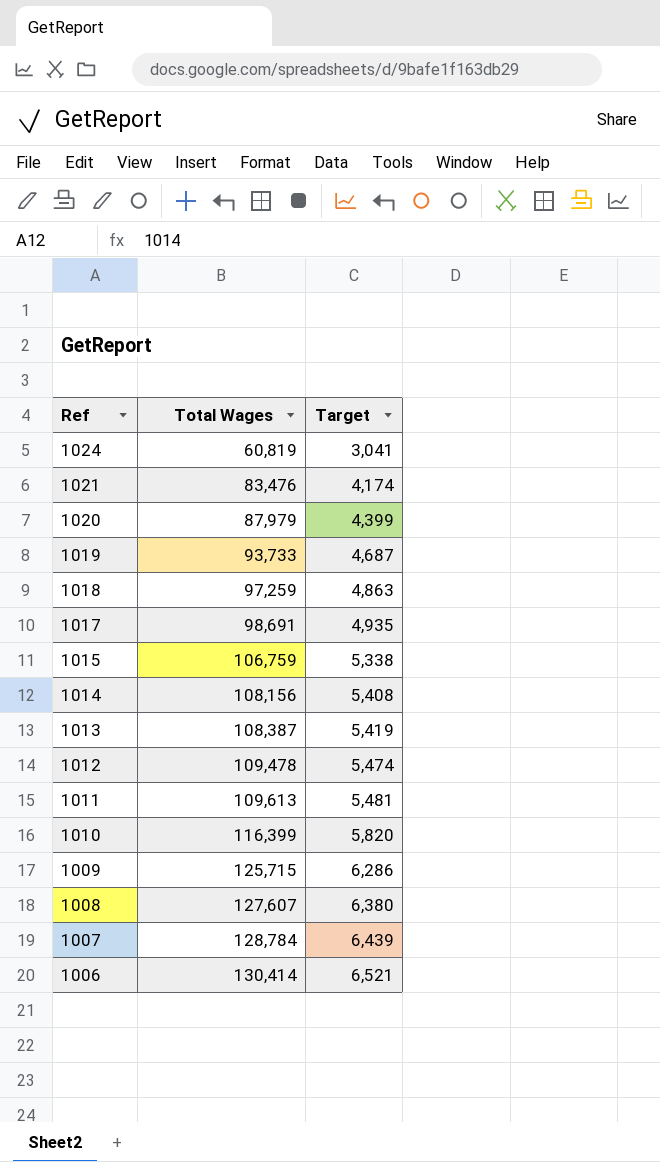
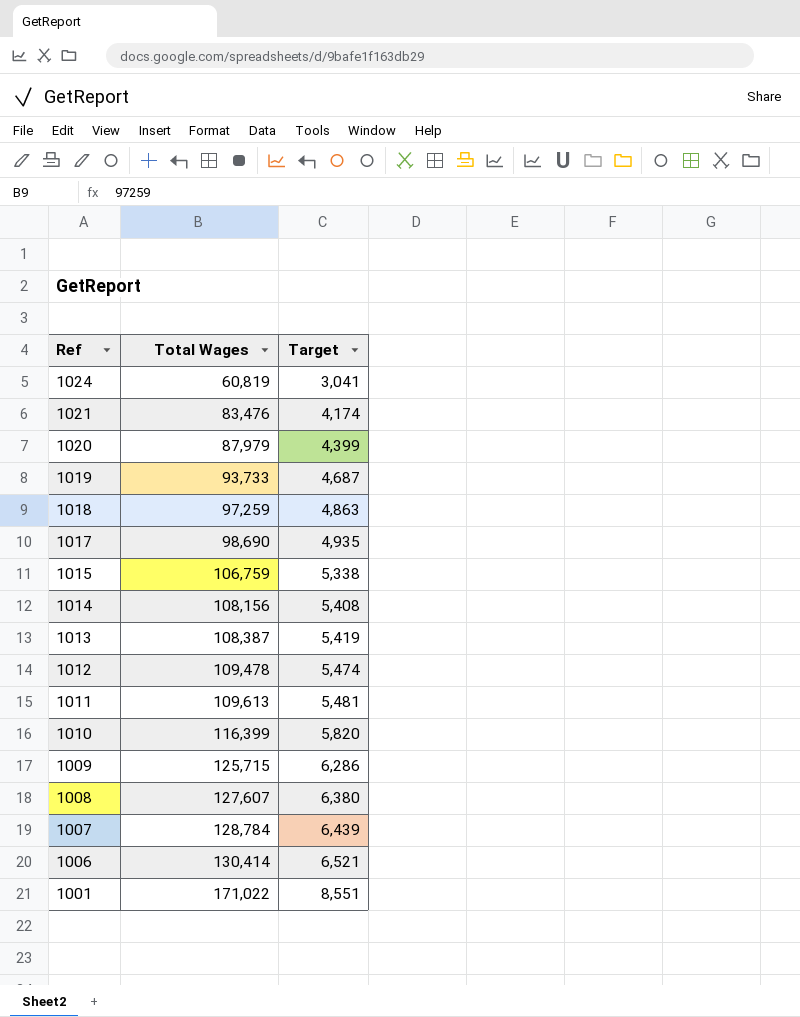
1017 | Total Wages: 98,691 -> 98,690
row 1001: none -> 171,022 | 8,551

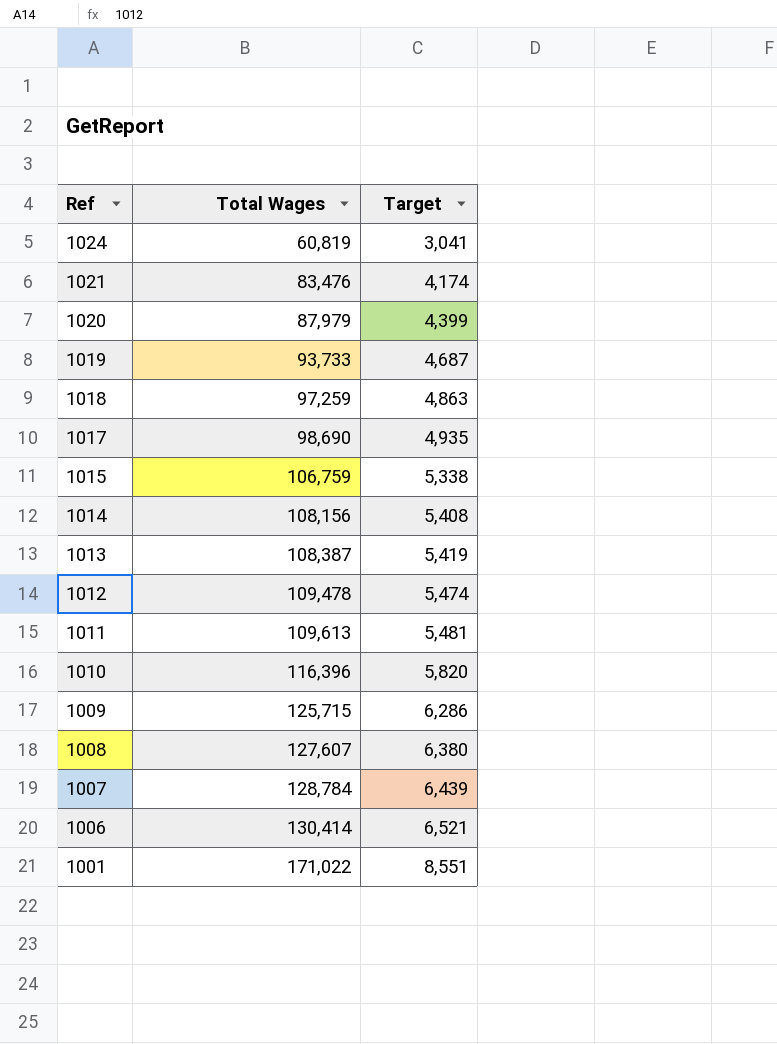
1010 | Total Wages: 116,399 -> 116,396

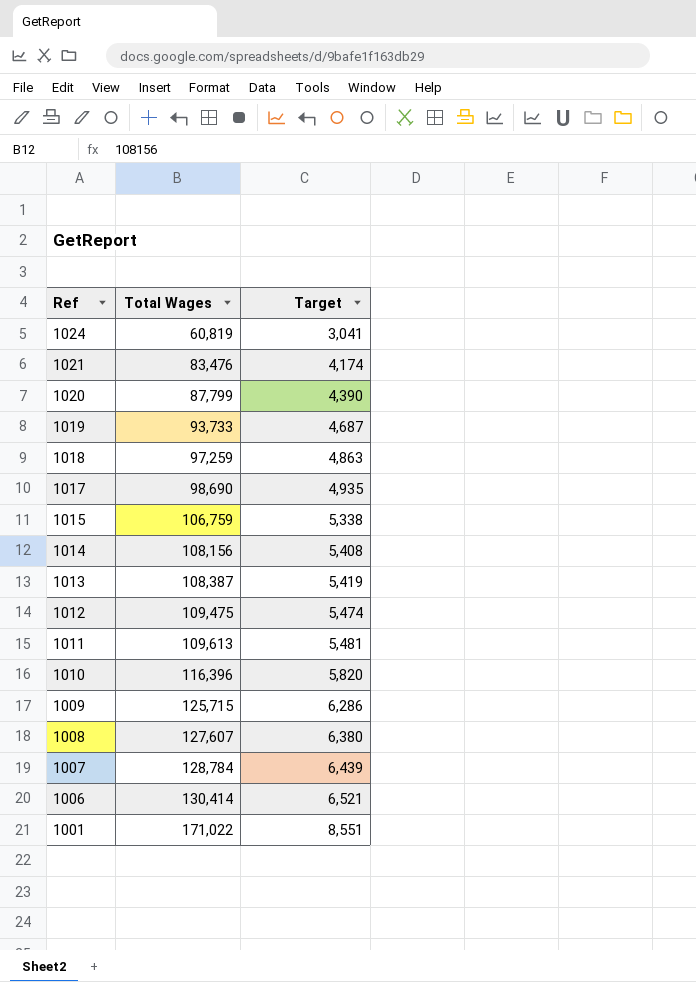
1020 | Total Wages: 87,979 -> 87,799
1020 | Target: 4,399 -> 4,390
1012 | Total Wages: 109,478 -> 109,475

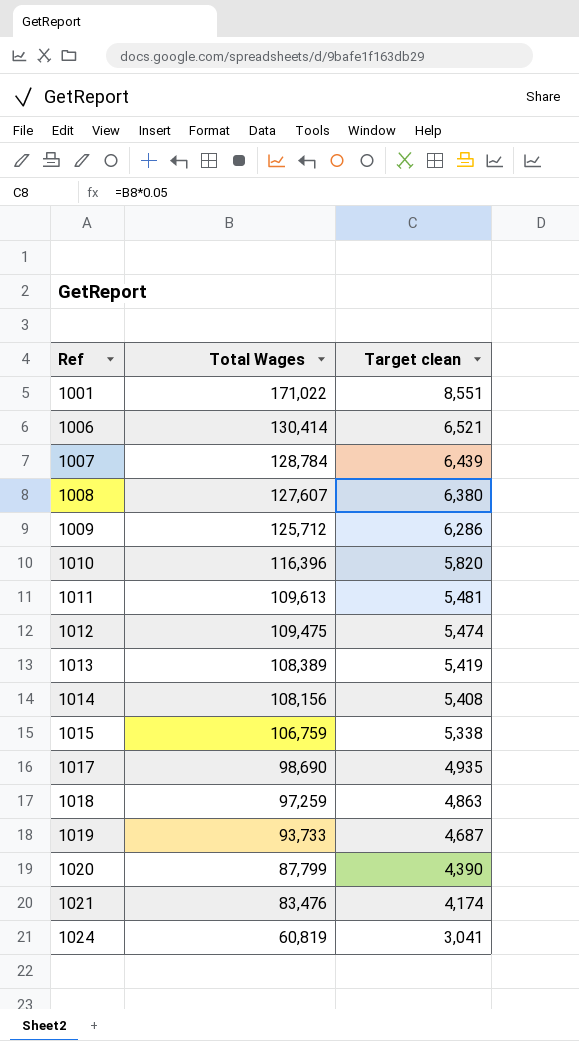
row order: Ref descending -> Ref ascending
column name: Target -> Target clean
1009 | Total Wages: 125,715 -> 125,712
1013 | Total Wages: 108,387 -> 108,389

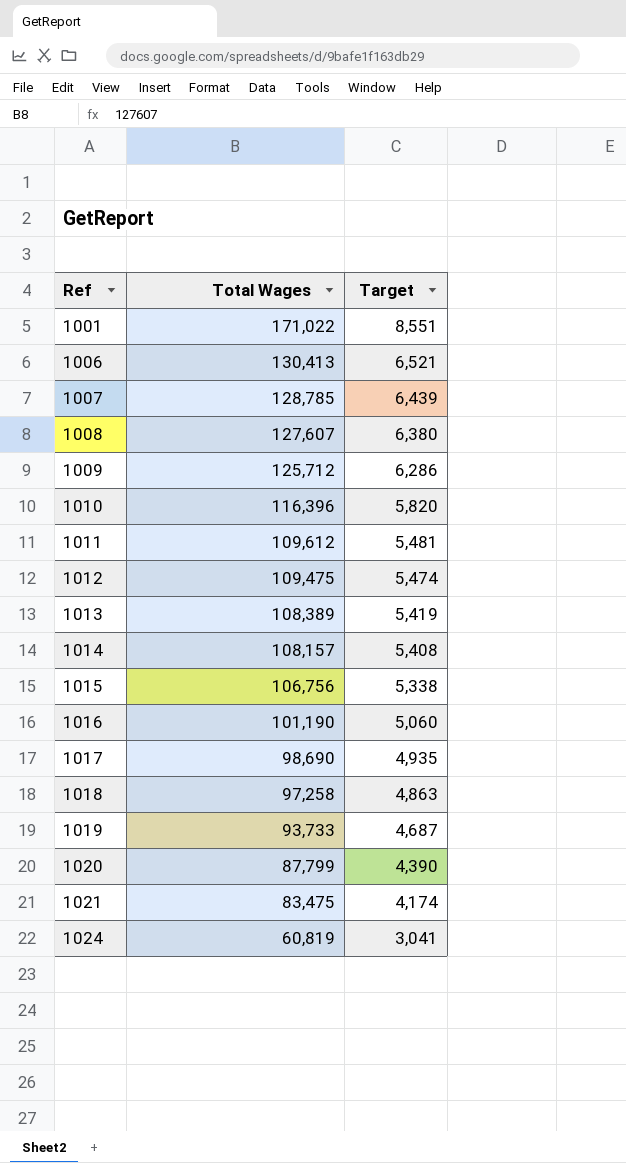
column name: Target clean -> Target
1006 | Total Wages: 130,414 -> 130,413
1007 | Total Wages: 128,784 -> 128,785
1011 | Total Wages: 109,613 -> 109,612
1014 | Total Wages: 108,156 -> 108,157
1015 | Total Wages: 106,759 -> 106,756
row 1016: none -> 101,190 | 5,060
1018 | Total Wages: 97,259 -> 97,258
1021 | Total Wages: 83,476 -> 83,475

